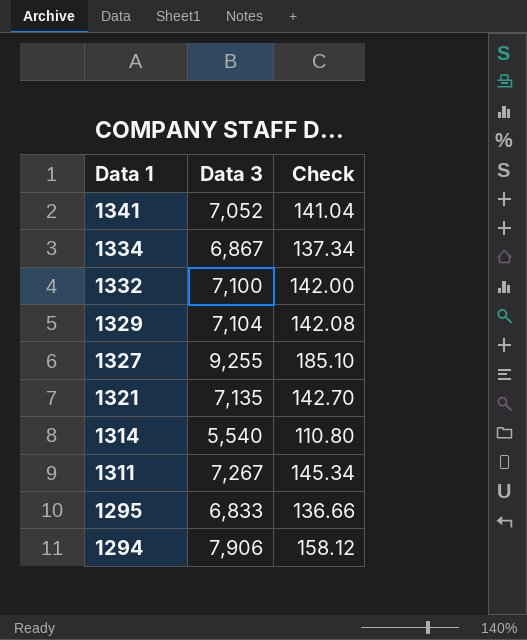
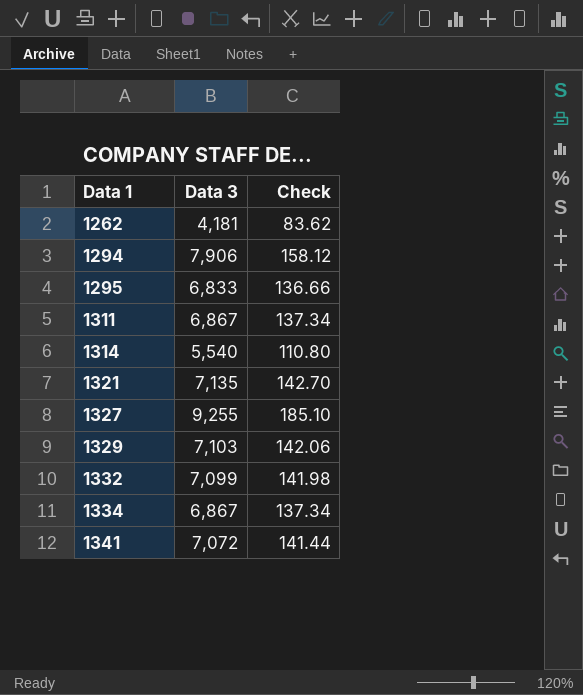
row order: Data 1 descending -> Data 1 ascending
row 1262: none -> 4,181 | 83.62
1311 | Data 3: 7,267 -> 6,867
1311 | Check: 145.34 -> 137.34
1329 | Data 3: 7,104 -> 7,103
1329 | Check: 142.08 -> 142.06
1332 | Data 3: 7,100 -> 7,099
1332 | Check: 142.00 -> 141.98
1341 | Data 3: 7,052 -> 7,072
1341 | Check: 141.04 -> 141.44

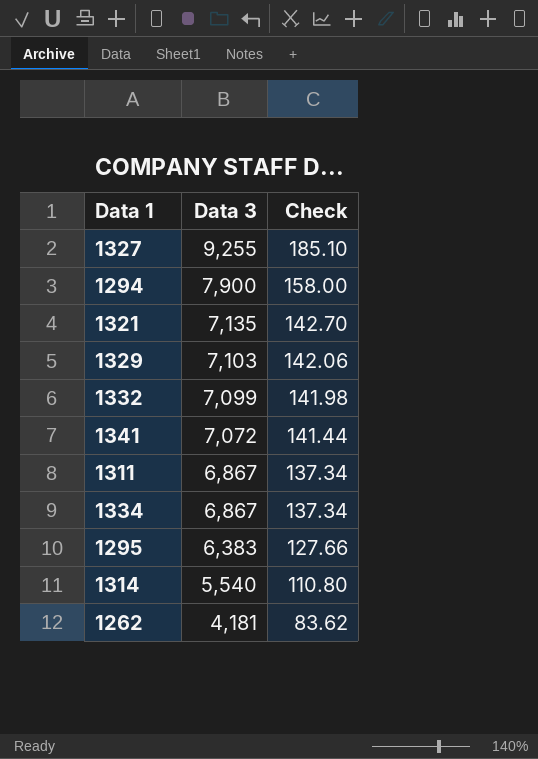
row order: Data 1 ascending -> Data 3 descending
1294 | Data 3: 7,906 -> 7,900
1294 | Check: 158.12 -> 158.00
1295 | Data 3: 6,833 -> 6,383
1295 | Check: 136.66 -> 127.66

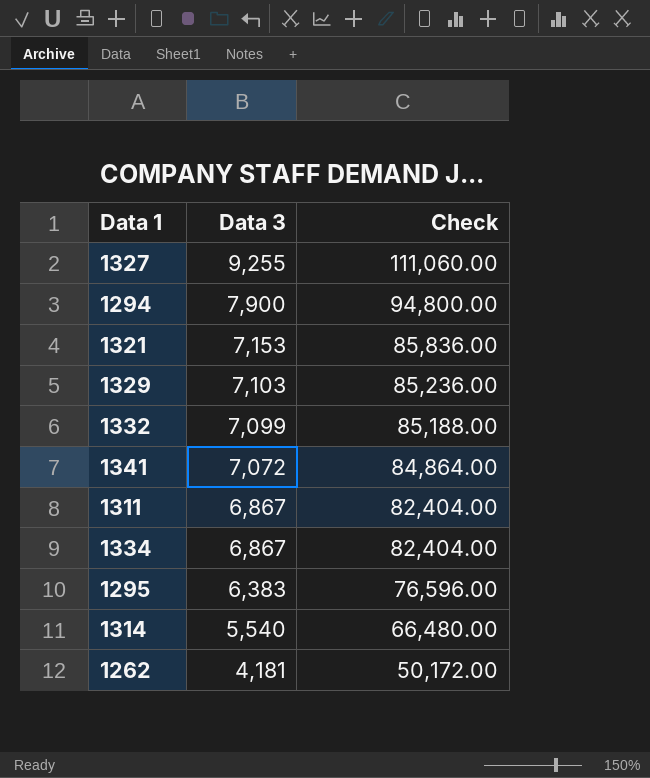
column Check | formula: [Data 3] * 0.02 -> [Data 3] * 12
1321 | Data 3: 7,135 -> 7,153

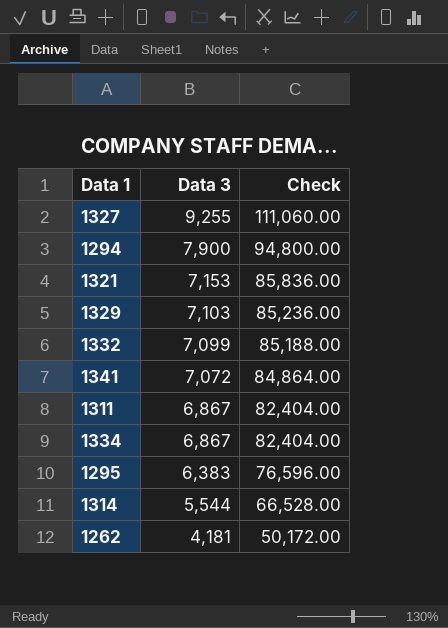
1314 | Data 3: 5,540 -> 5,544
1314 | Check: 66,480.00 -> 66,528.00

